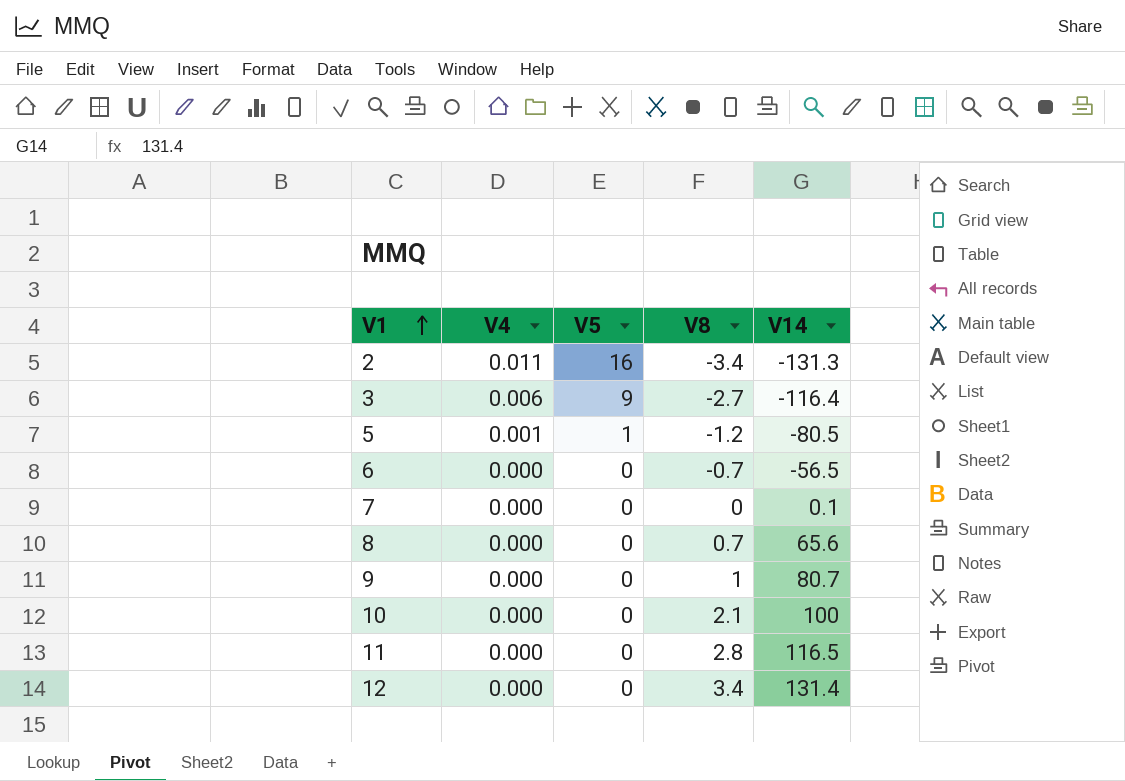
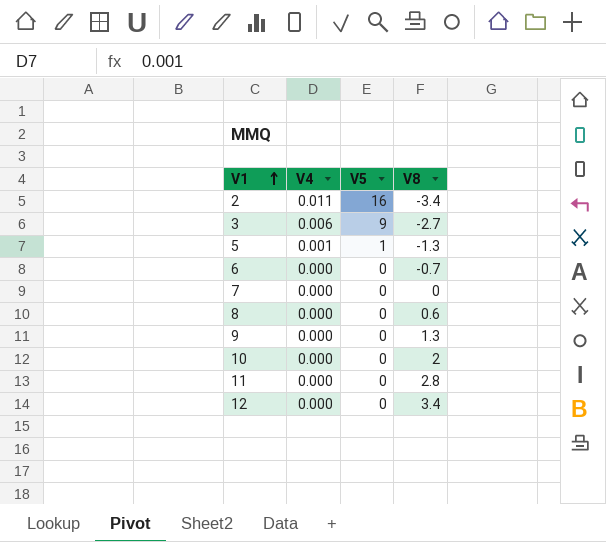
column V14 | position: 5 -> none
5 | V8: -1.2 -> -1.3
8 | V8: 0.7 -> 0.6
9 | V8: 1 -> 1.3
10 | V8: 2.1 -> 2

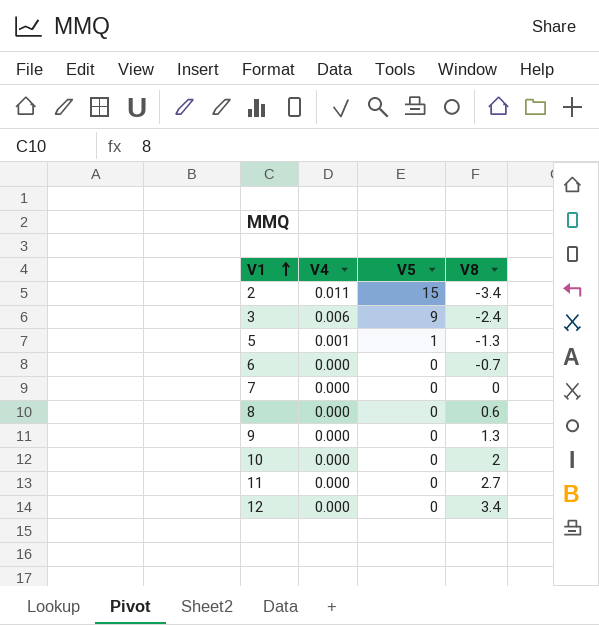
2 | V5: 16 -> 15
3 | V8: -2.7 -> -2.4
11 | V8: 2.8 -> 2.7

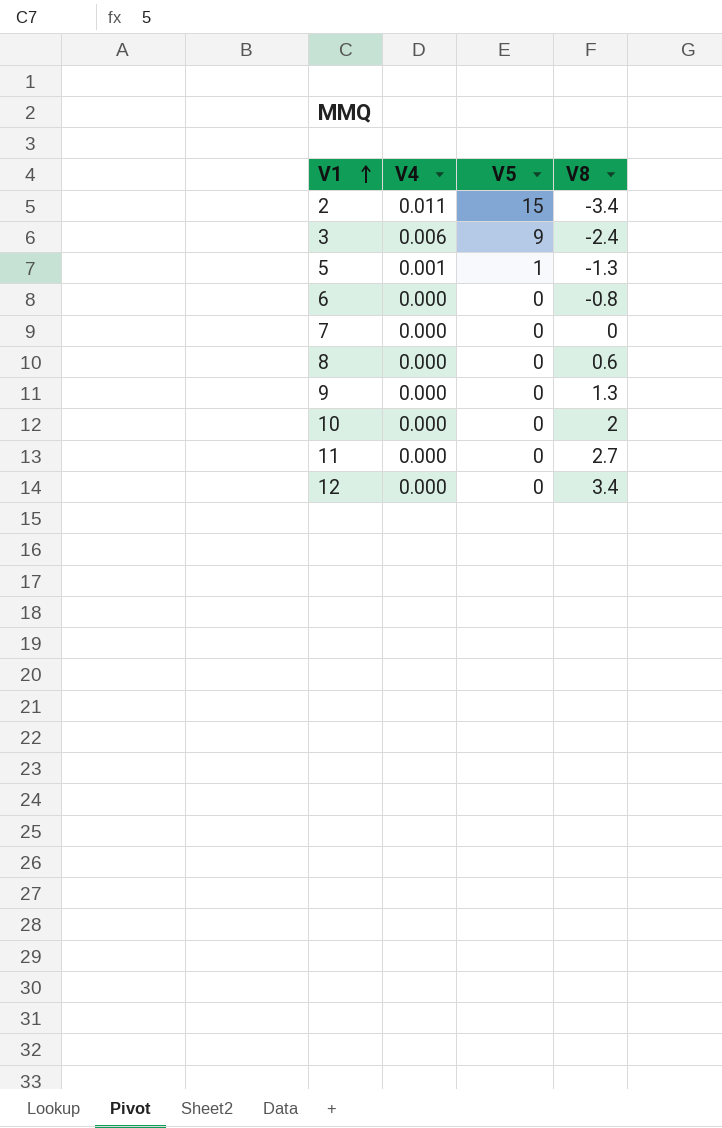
6 | V8: -0.7 -> -0.8

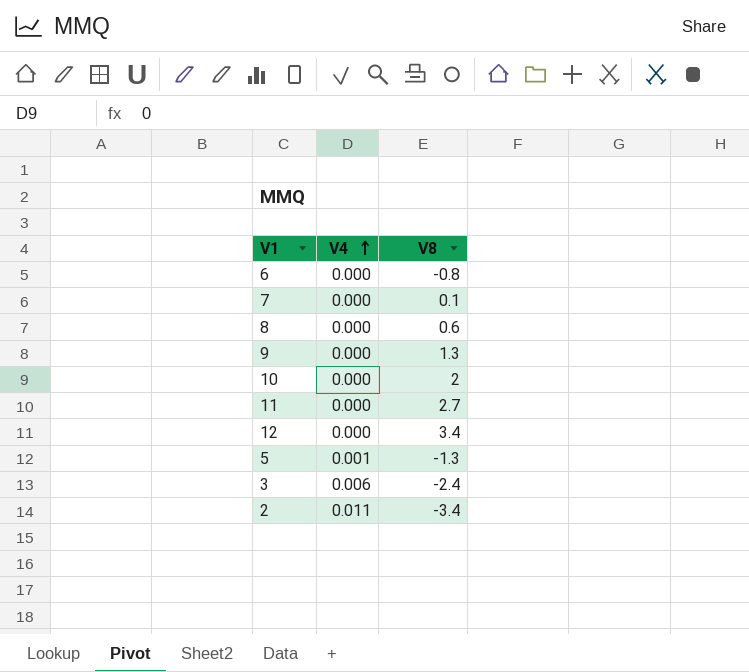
row order: V1 ascending -> V4 ascending
column V5 | position: 3 -> none
7 | V8: 0 -> 0.1

